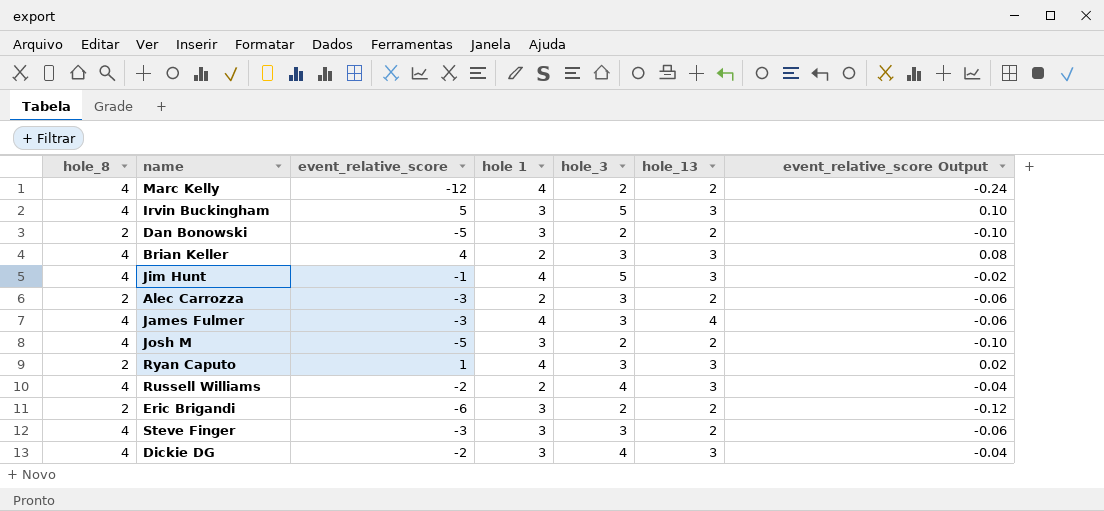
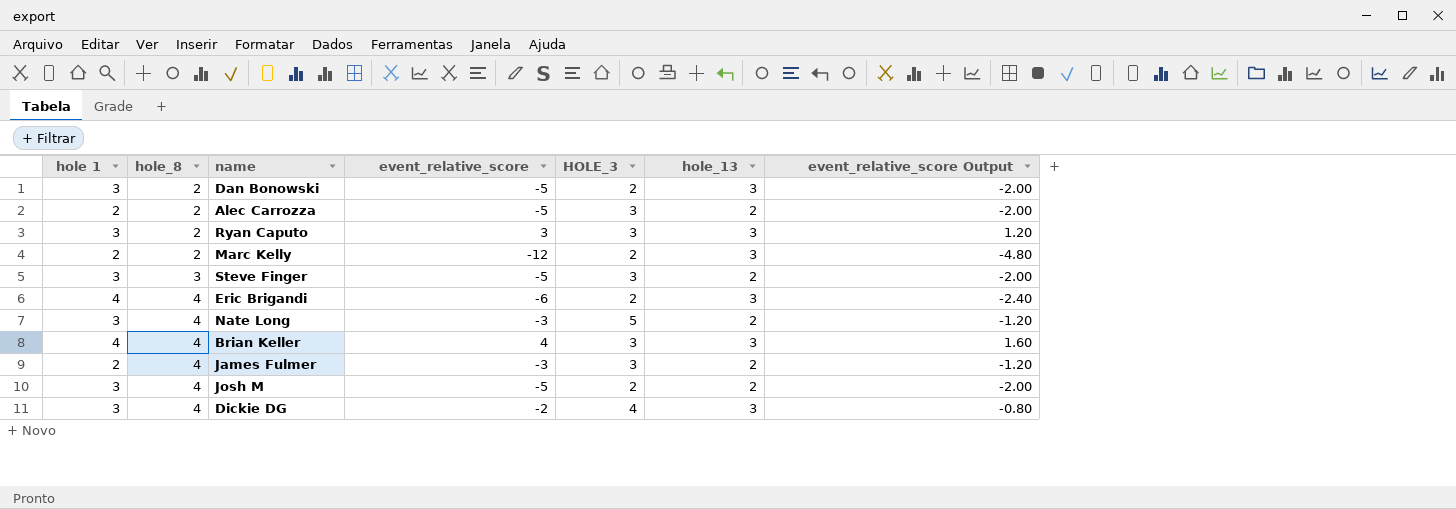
row order: none -> hole_8 ascending
column hole 1 | position: 4 -> 1
column name: hole_3 -> HOLE_3
column event_relative_score Output | formula: [event_relative_score] * 0.02 -> [event_relative_score] * 0.4
row Irvin Buckingham: 4 | 5 | 3 | 5 | 3 | 0.10 -> none
row Jim Hunt: 4 | -1 | 4 | 5 | 3 | -0.02 -> none
row Russell Williams: 4 | -2 | 2 | 4 | 3 | -0.04 -> none
Dan Bonowski | hole_13: 2 -> 3
Alec Carrozza | event_relative_score: -3 -> -5
Ryan Caputo | hole 1: 4 -> 3
Ryan Caputo | event_relative_score: 1 -> 3
Marc Kelly | hole 1: 4 -> 2
Marc Kelly | hole_8: 4 -> 2
Marc Kelly | hole_13: 2 -> 3
Steve Finger | hole_8: 4 -> 3
Steve Finger | event_relative_score: -3 -> -5
Eric Brigandi | hole 1: 3 -> 4
Eric Brigandi | hole_8: 2 -> 4
Eric Brigandi | hole_13: 2 -> 3
row Nate Long: none -> 3 | 4 | -3 | 5 | 2 | -1.20
Brian Keller | hole 1: 2 -> 4
James Fulmer | hole 1: 4 -> 2
James Fulmer | hole_13: 4 -> 2

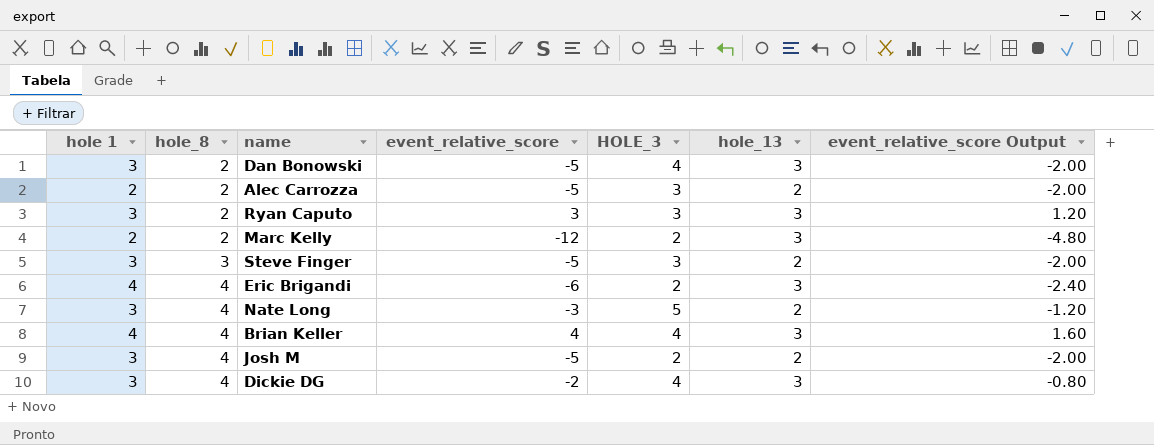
row James Fulmer: 2 | 4 | -3 | 3 | 2 | -1.20 -> none
Dan Bonowski | HOLE_3: 2 -> 4
Brian Keller | HOLE_3: 3 -> 4

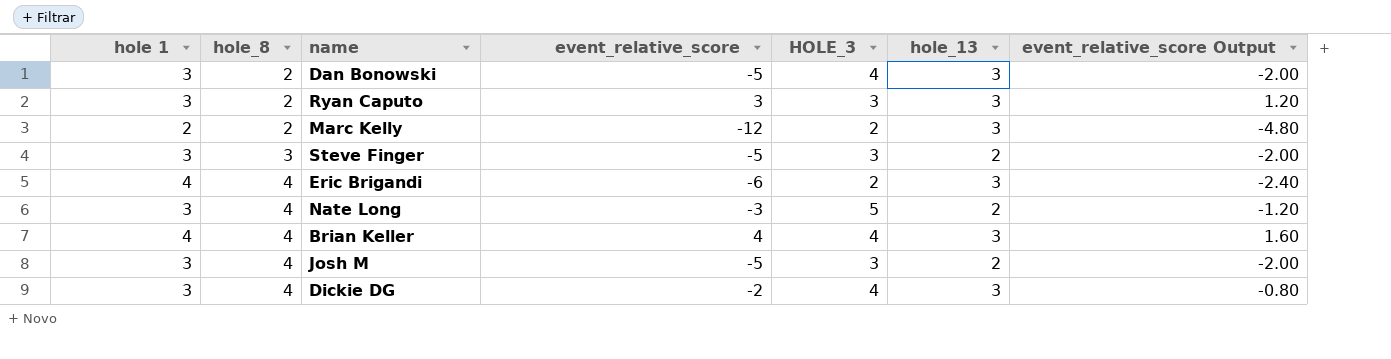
row Alec Carrozza: 2 | 2 | -5 | 3 | 2 | -2.00 -> none
Josh M | HOLE_3: 2 -> 3

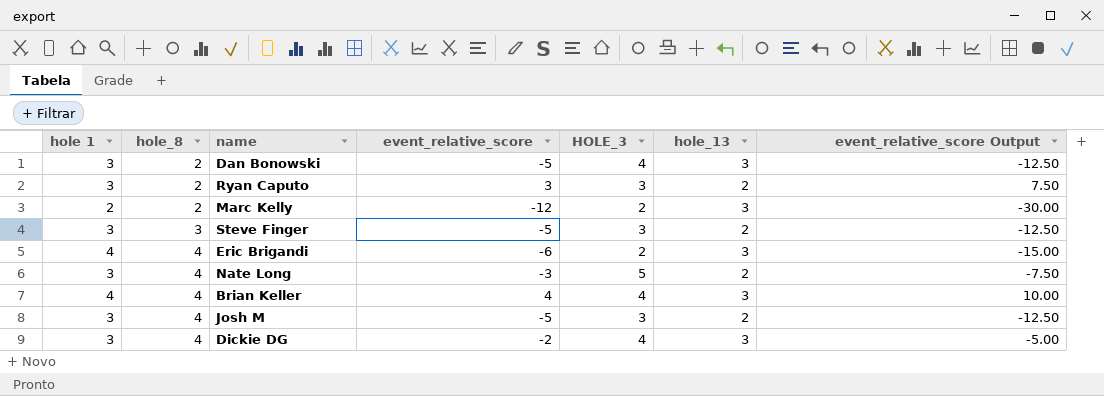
column event_relative_score Output | formula: [event_relative_score] * 0.4 -> [event_relative_score] * 2.5
Ryan Caputo | hole_13: 3 -> 2

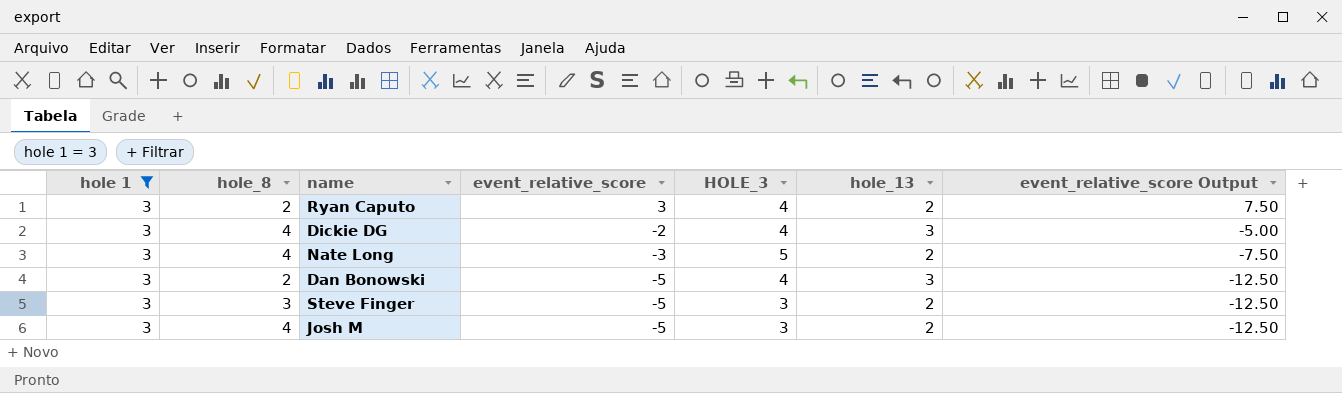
filter: none -> hole 1 = 3
row order: hole_8 ascending -> event_relative_score descending
Ryan Caputo | HOLE_3: 3 -> 4

